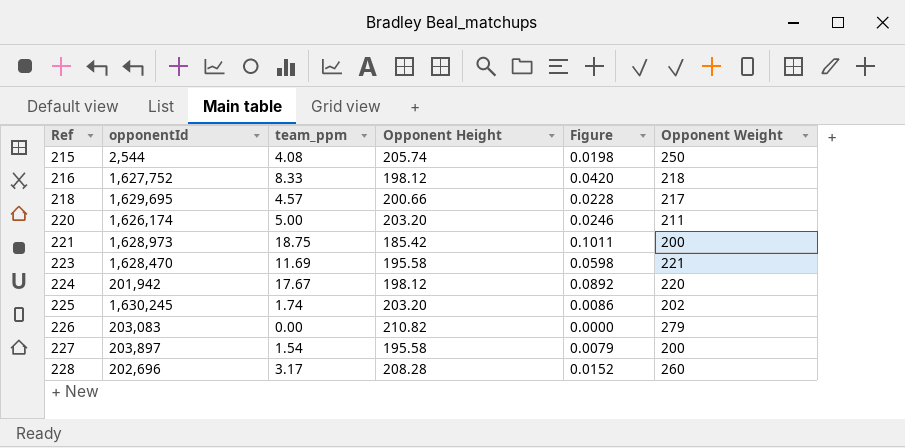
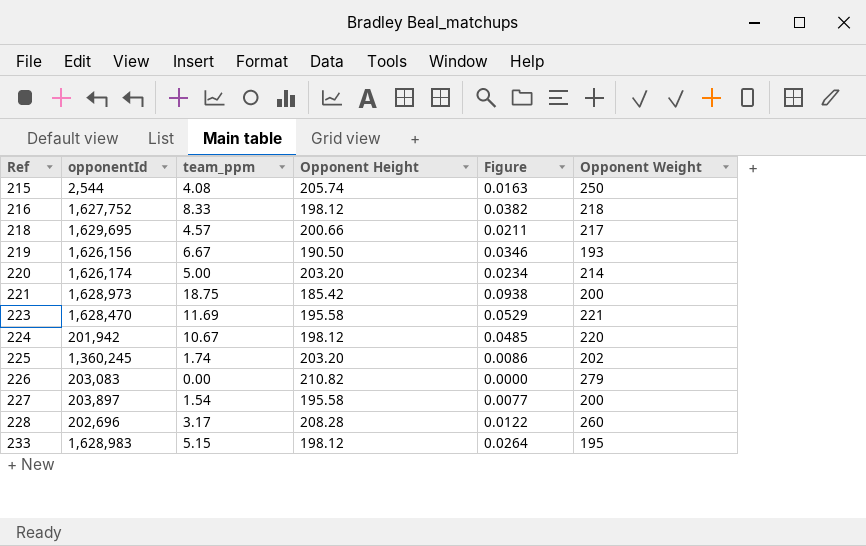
column Figure | formula: [team_ppm] / [Opponent Height] -> [team_ppm] / [Opponent Weight]
row 219: none -> 1,626,156 | 6.67 | 190.50 | 0.0346 | 193
220 | Opponent Weight: 211 -> 214
224 | team_ppm: 17.67 -> 10.67
225 | opponentId: 1,630,245 -> 1,360,245
row 233: none -> 1,628,983 | 5.15 | 198.12 | 0.0264 | 195

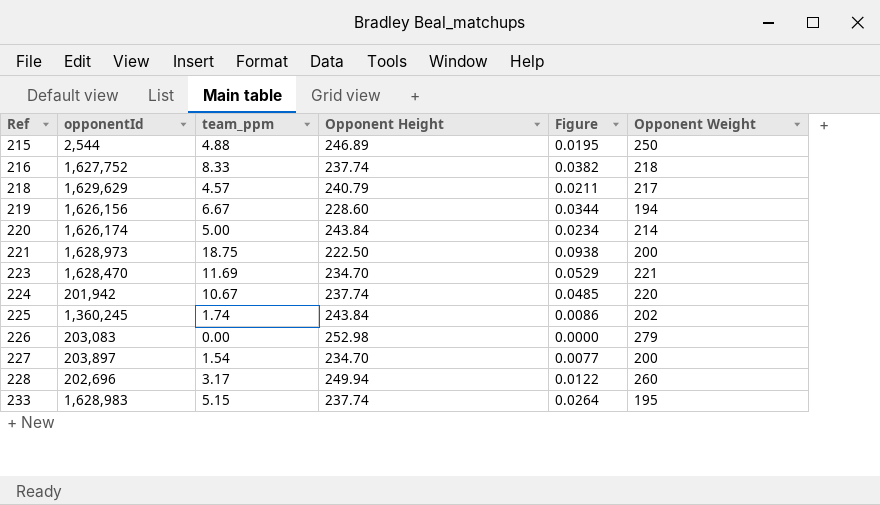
215 | team_ppm: 4.08 -> 4.88
215 | Opponent Height: 205.74 -> 246.89
215 | Figure: 0.0163 -> 0.0195
216 | Opponent Height: 198.12 -> 237.74
218 | opponentId: 1,629,695 -> 1,629,629
218 | Opponent Height: 200.66 -> 240.79
219 | Opponent Height: 190.50 -> 228.60
219 | Figure: 0.0346 -> 0.0344
219 | Opponent Weight: 193 -> 194
220 | Opponent Height: 203.20 -> 243.84
221 | Opponent Height: 185.42 -> 222.50
223 | Opponent Height: 195.58 -> 234.70
224 | Opponent Height: 198.12 -> 237.74
225 | Opponent Height: 203.20 -> 243.84
226 | Opponent Height: 210.82 -> 252.98
227 | Opponent Height: 195.58 -> 234.70
228 | Opponent Height: 208.28 -> 249.94
233 | Opponent Height: 198.12 -> 237.74

